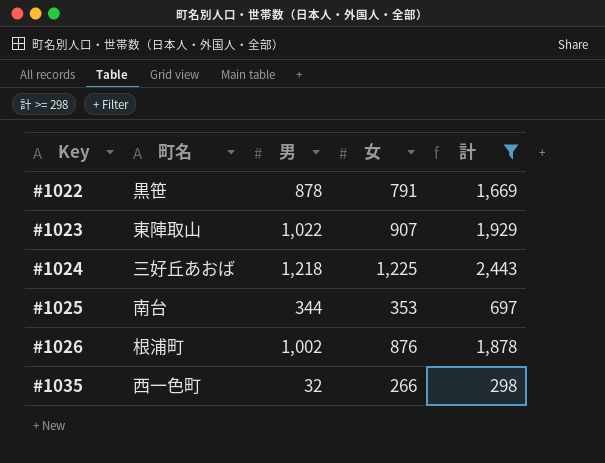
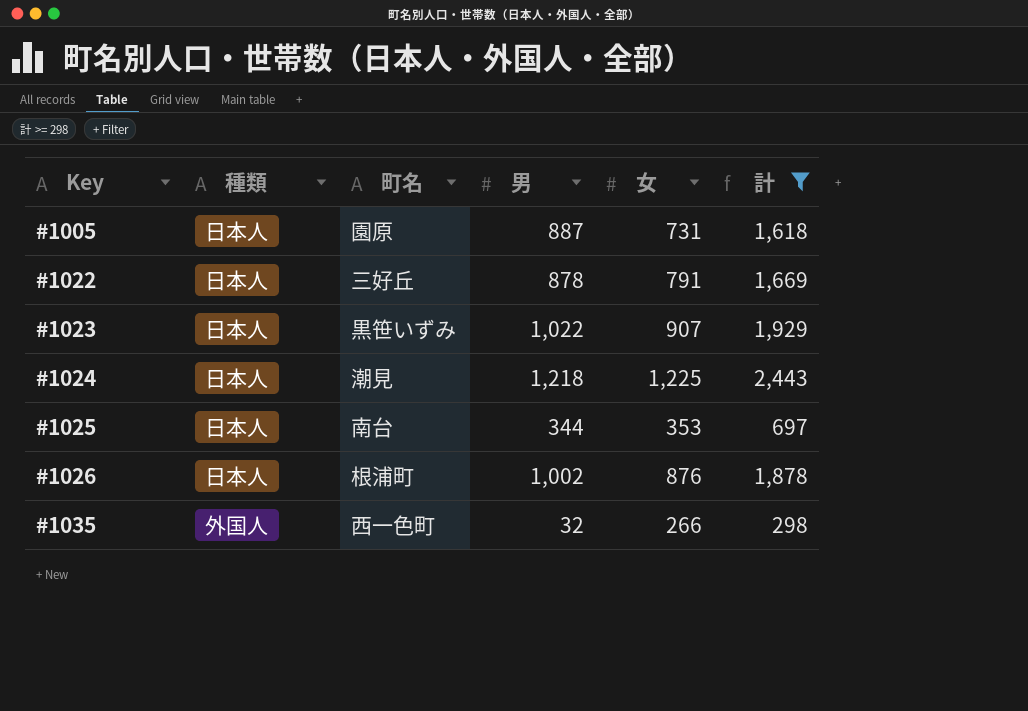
column 種類 | position: none -> 2
row #1005: none -> 日本人 | 園原 | 887 | 731 | 1,618
#1022 | 町名: 黒笹 -> 三好丘
#1023 | 町名: 東陣取山 -> 黒笹いずみ
#1024 | 町名: 三好丘あおば -> 潮見

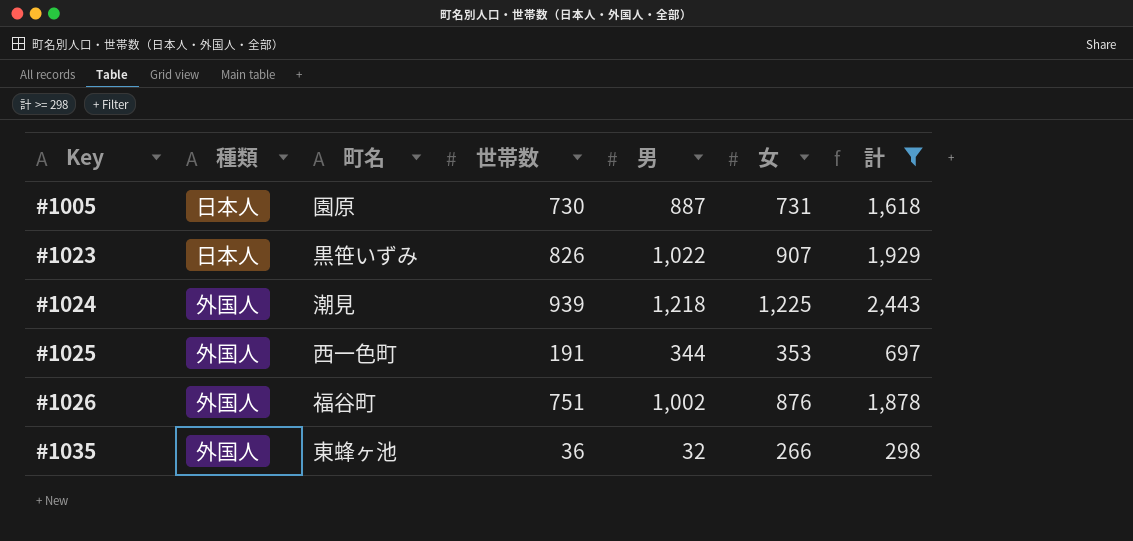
column 世帯数 | position: none -> 4
row #1022: 日本人 | 三好丘 | 878 | 791 | 1,669 -> none
#1024 | 種類: 日本人 -> 外国人
#1025 | 種類: 日本人 -> 外国人
#1025 | 町名: 南台 -> 西一色町
#1026 | 種類: 日本人 -> 外国人
#1026 | 町名: 根浦町 -> 福谷町
#1035 | 町名: 西一色町 -> 東蜂ヶ池

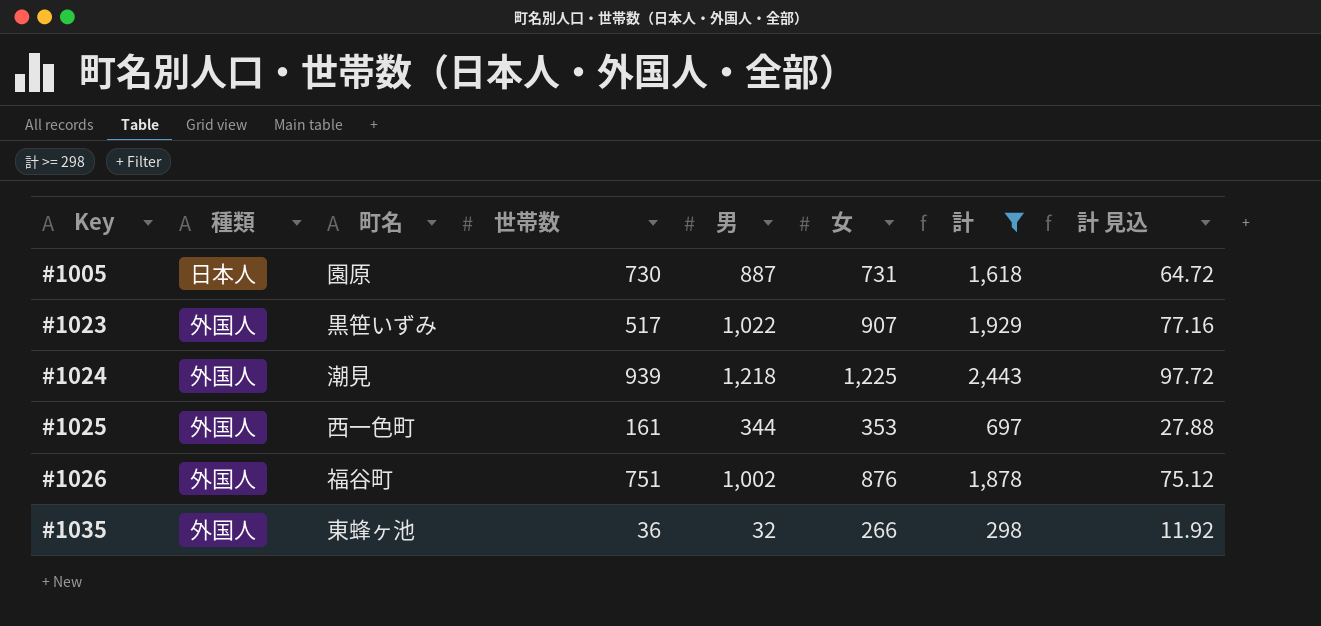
column 計 見込 | formula: none -> [計] * 0.04
#1023 | 種類: 日本人 -> 外国人
#1023 | 世帯数: 826 -> 517
#1025 | 世帯数: 191 -> 161

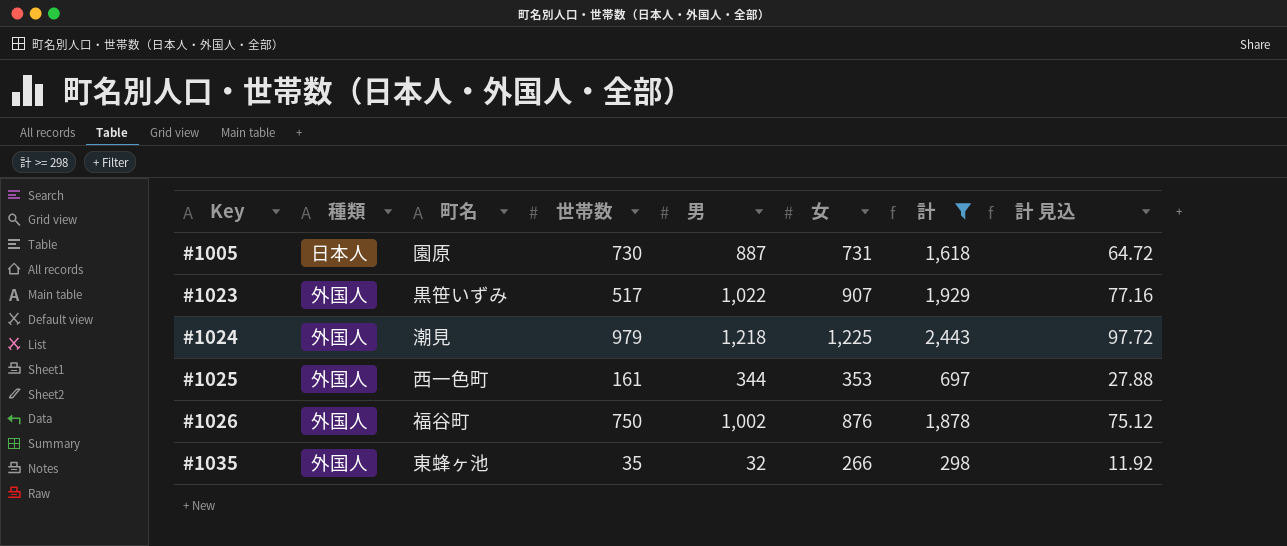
#1024 | 世帯数: 939 -> 979
#1026 | 世帯数: 751 -> 750
#1035 | 世帯数: 36 -> 35

